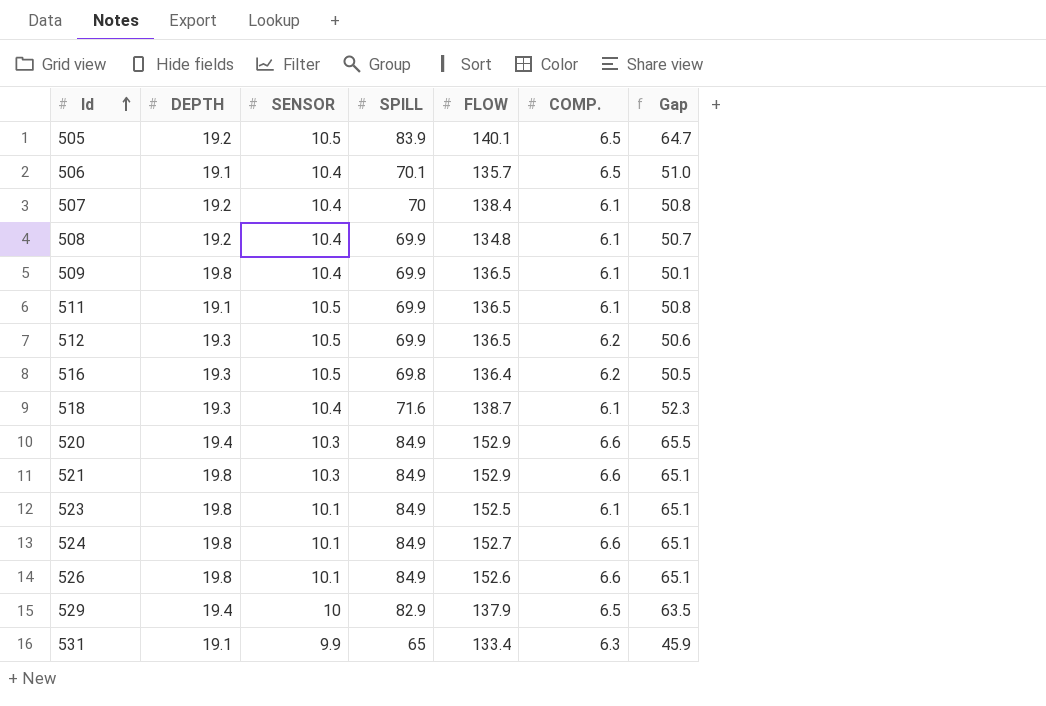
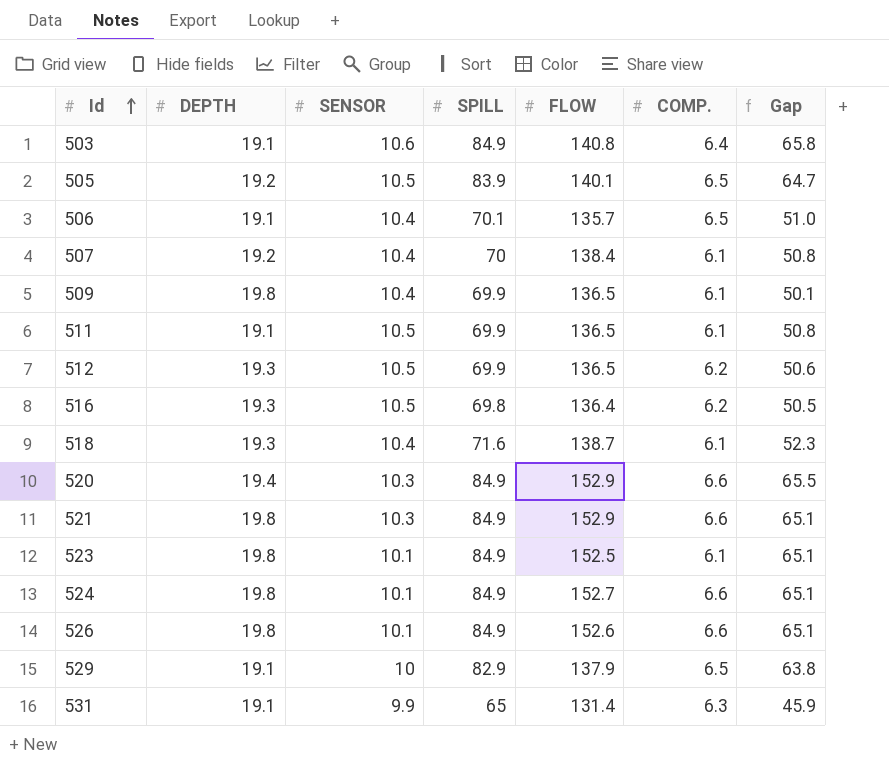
row 508: 19.2 | 10.4 | 69.9 | 134.8 | 6.1 | 50.7 -> none
row 503: none -> 19.1 | 10.6 | 84.9 | 140.8 | 6.4 | 65.8
529 | DEPTH: 19.4 -> 19.1
529 | Gap: 63.5 -> 63.8
531 | FLOW: 133.4 -> 131.4

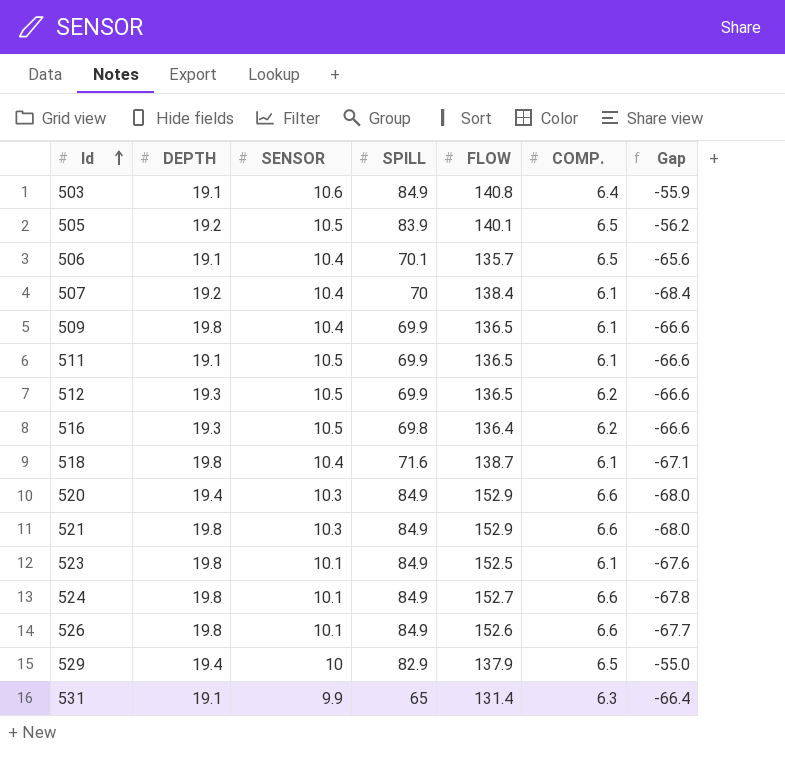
column Gap | formula: [SPILL] - [DEPTH] -> [SPILL] - [FLOW]
518 | DEPTH: 19.3 -> 19.8
529 | DEPTH: 19.1 -> 19.4

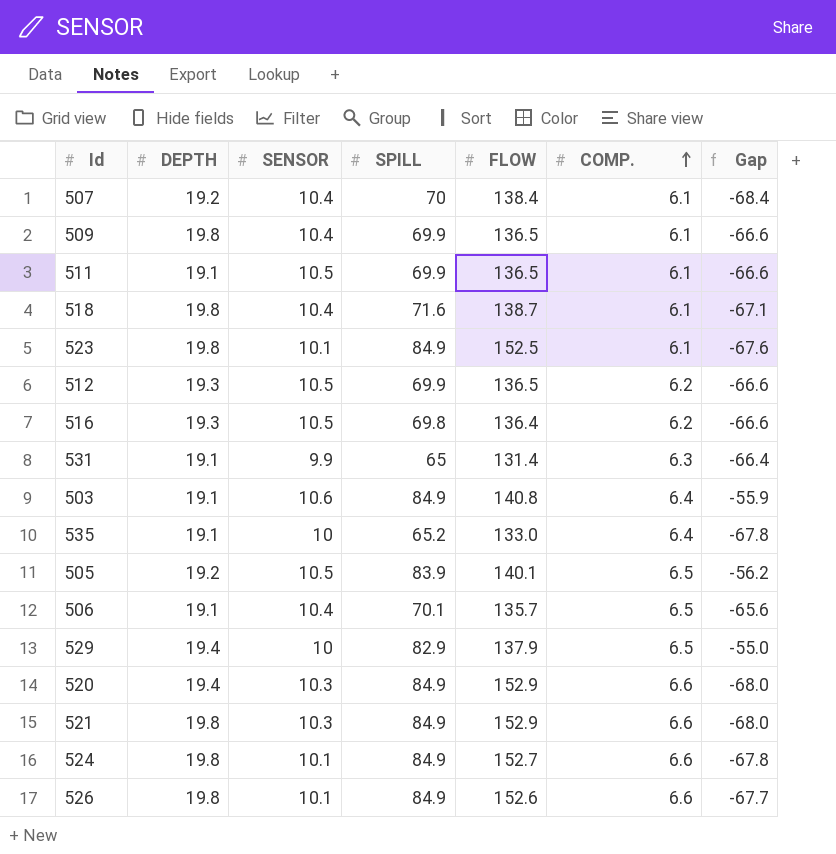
row order: Id ascending -> COMP. ascending
row 535: none -> 19.1 | 10 | 65.2 | 133.0 | 6.4 | -67.8

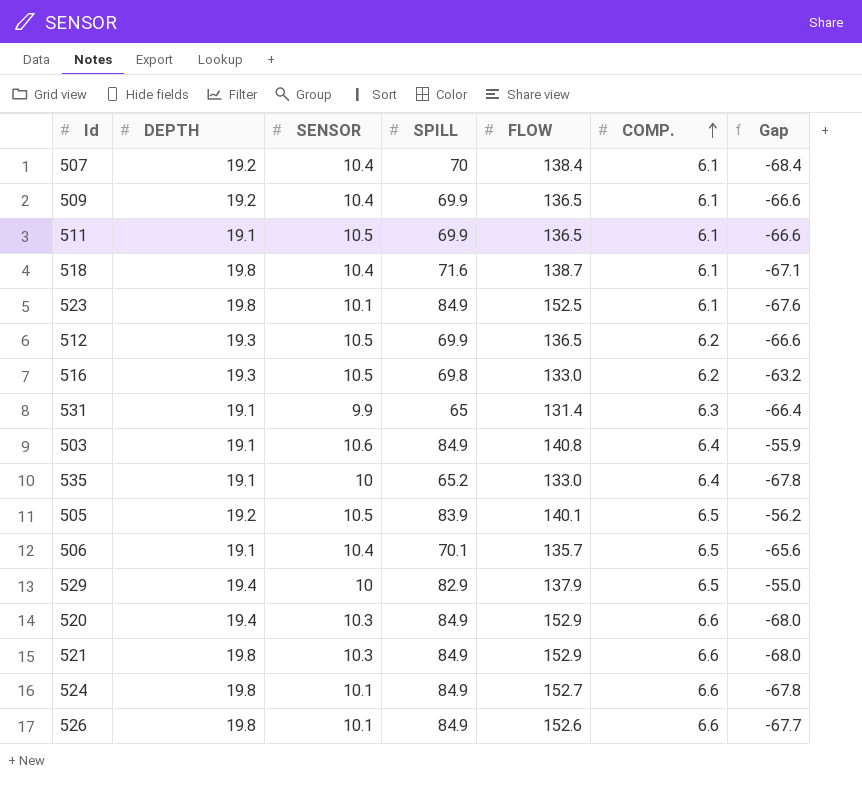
509 | DEPTH: 19.8 -> 19.2
516 | FLOW: 136.4 -> 133.0
516 | Gap: -66.6 -> -63.2

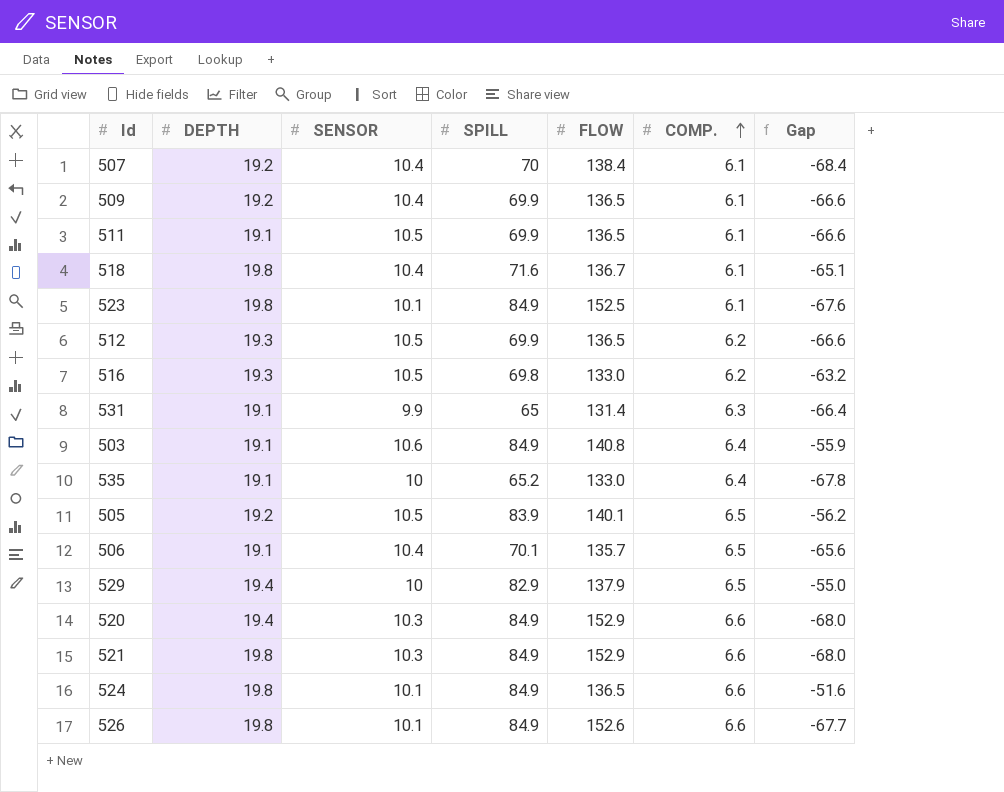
518 | FLOW: 138.7 -> 136.7
518 | Gap: -67.1 -> -65.1
524 | FLOW: 152.7 -> 136.5
524 | Gap: -67.8 -> -51.6

